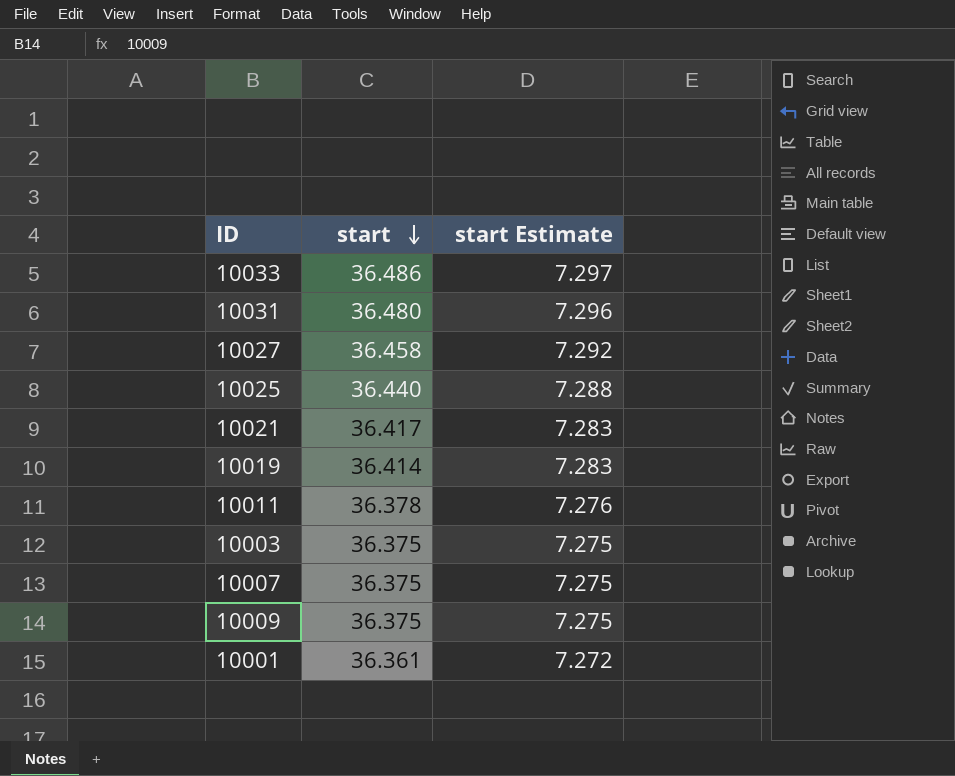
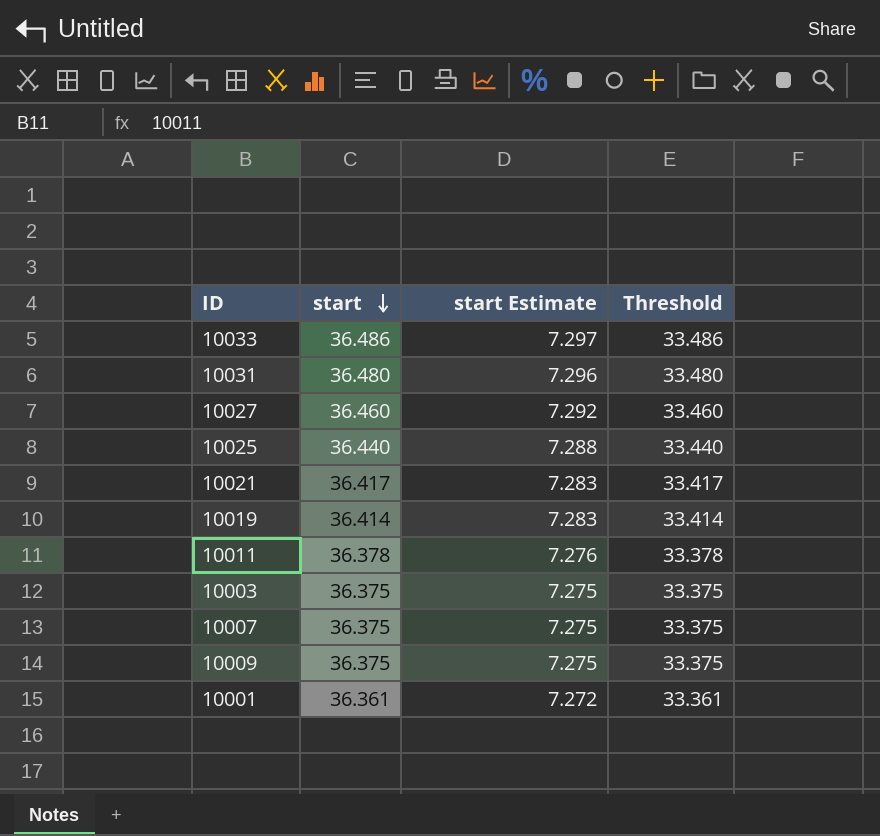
column Threshold | formula: none -> [start] - 3
10027 | start: 36.458 -> 36.460

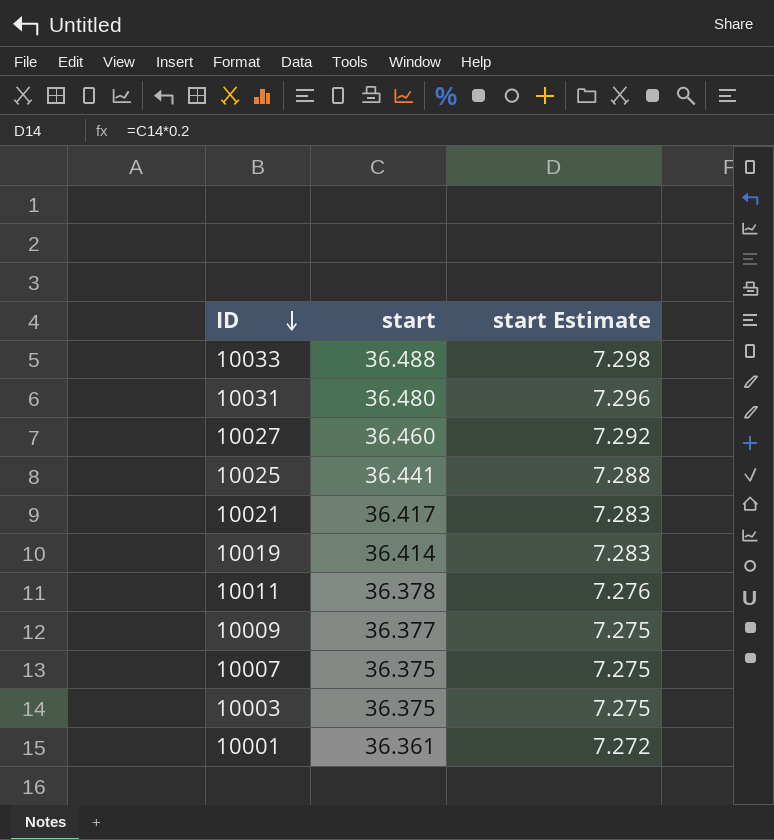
row order: start descending -> ID descending
column Threshold | formula: [start] - 3 -> none
10033 | start: 36.486 -> 36.488
10033 | start Estimate: 7.297 -> 7.298
10025 | start: 36.440 -> 36.441
10009 | start: 36.375 -> 36.377

